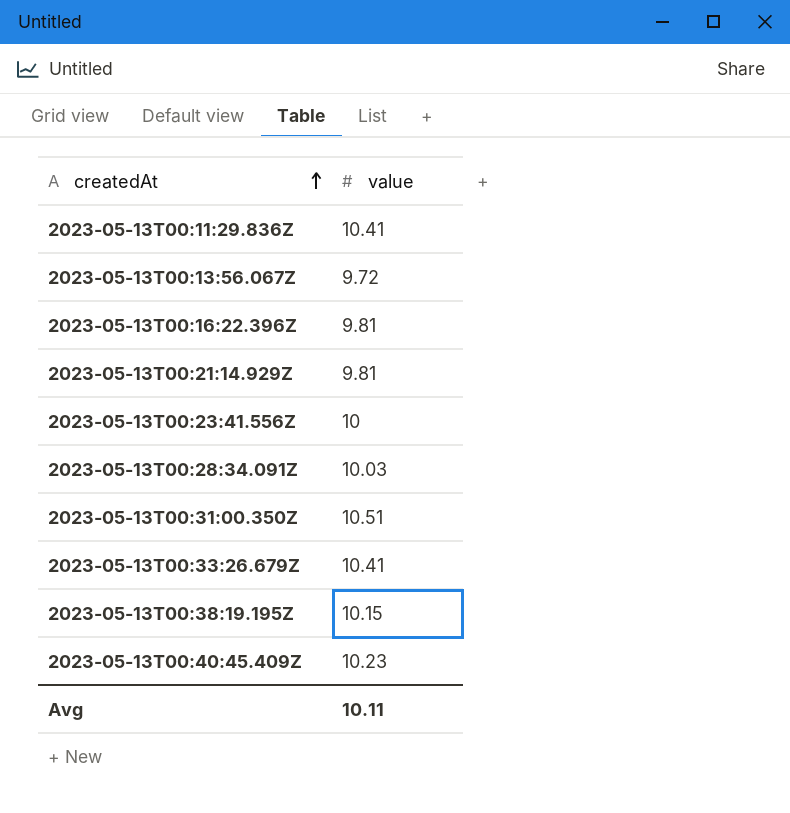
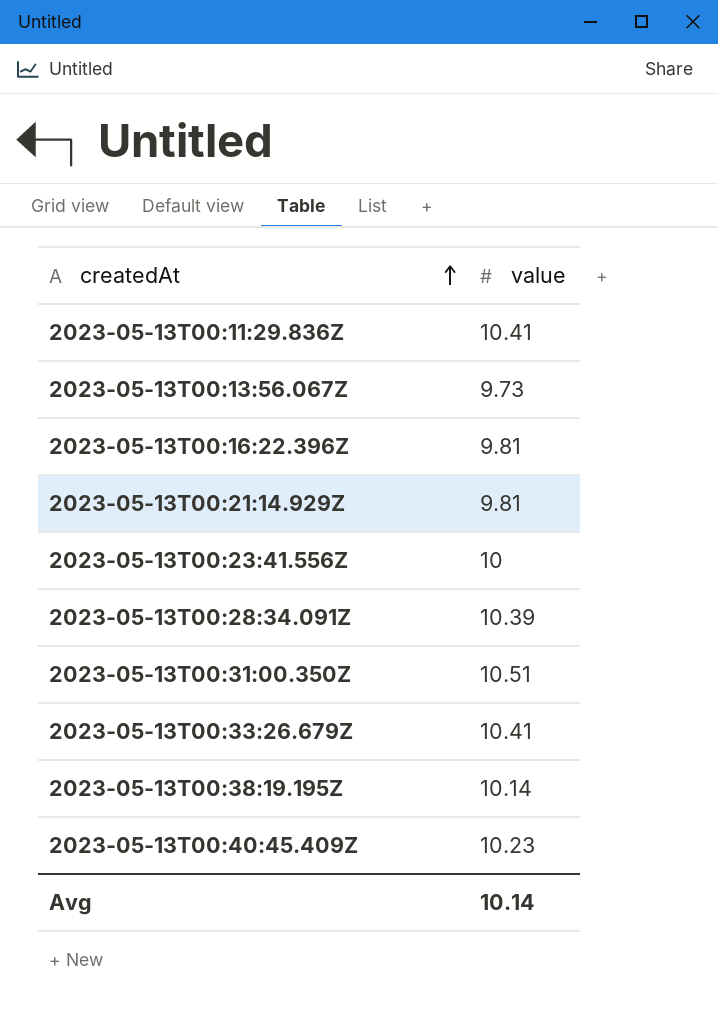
2023-05-13T00:13:56.067Z | value: 9.72 -> 9.73
2023-05-13T00:28:34.091Z | value: 10.03 -> 10.39
2023-05-13T00:38:19.195Z | value: 10.15 -> 10.14
Avg | value: 10.11 -> 10.14

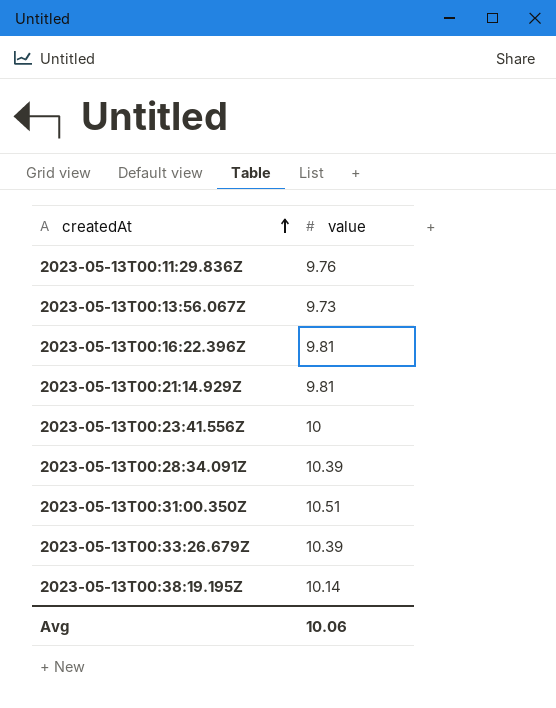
row 2023-05-13T00:40:45.409Z: 10.23 -> none
2023-05-13T00:11:29.836Z | value: 10.41 -> 9.76
2023-05-13T00:33:26.679Z | value: 10.41 -> 10.39
Avg | value: 10.14 -> 10.06

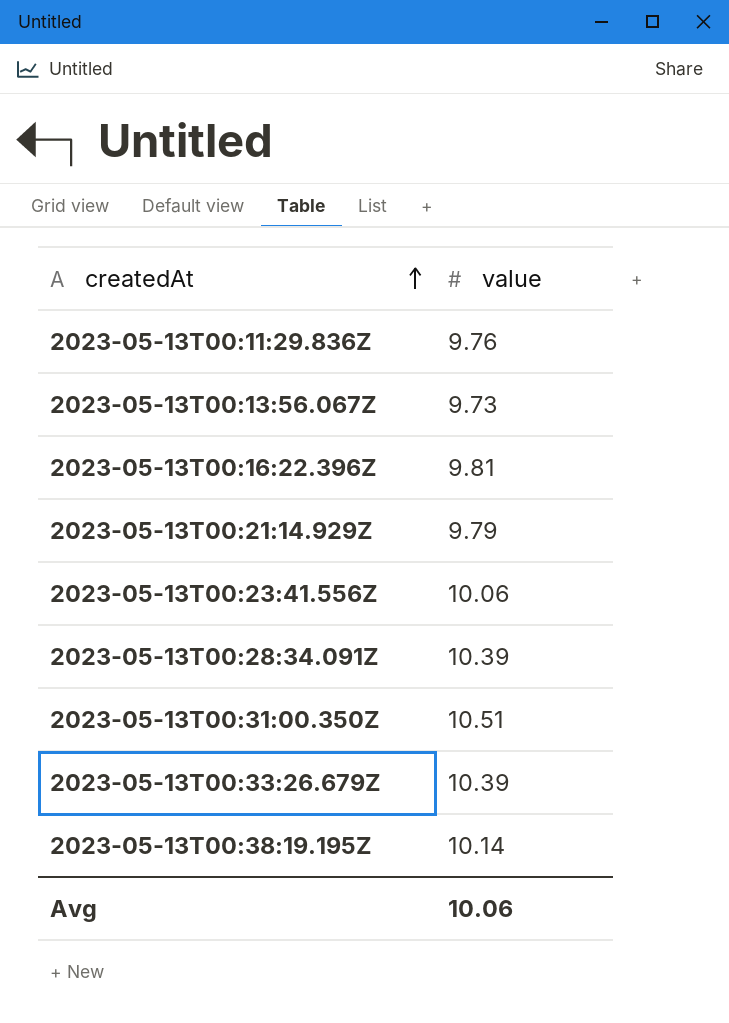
2023-05-13T00:21:14.929Z | value: 9.81 -> 9.79
2023-05-13T00:23:41.556Z | value: 10 -> 10.06

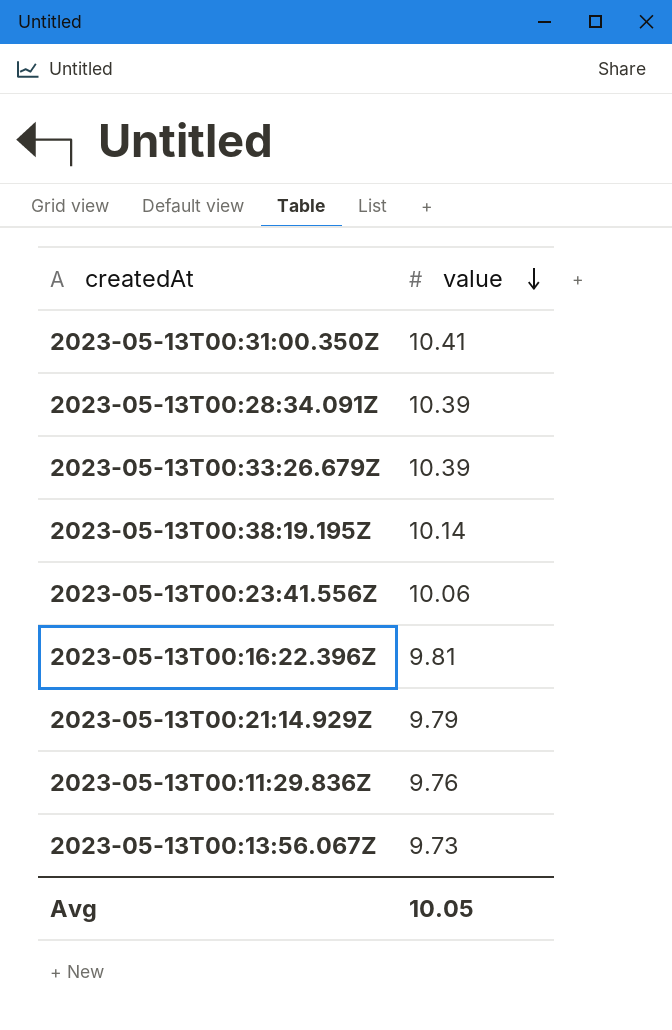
row order: createdAt ascending -> value descending
2023-05-13T00:31:00.350Z | value: 10.51 -> 10.41
Avg | value: 10.06 -> 10.05

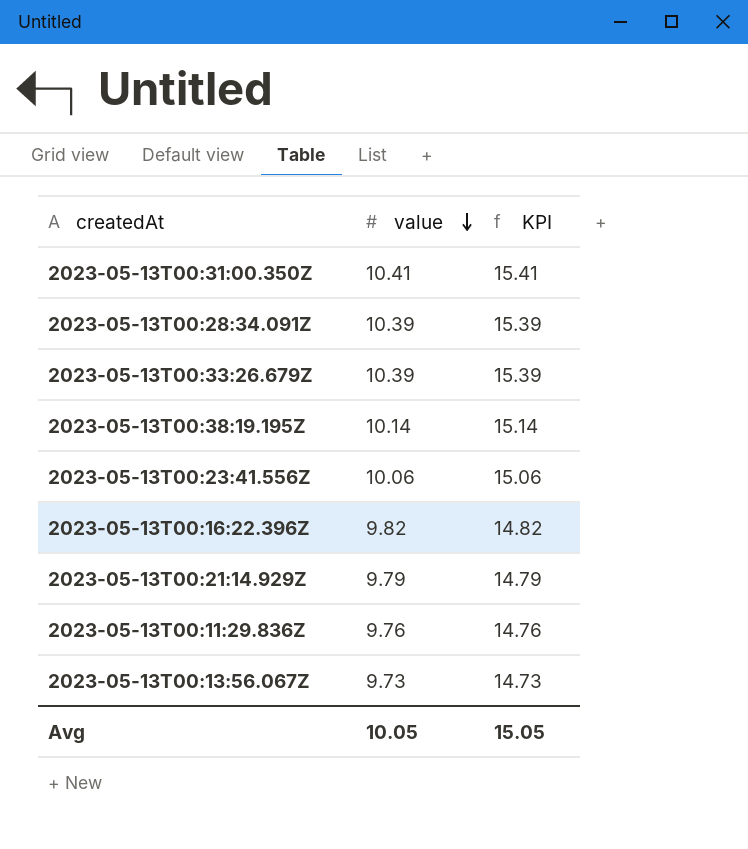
column KPI | formula: none -> [value] + 5
2023-05-13T00:16:22.396Z | value: 9.81 -> 9.82

